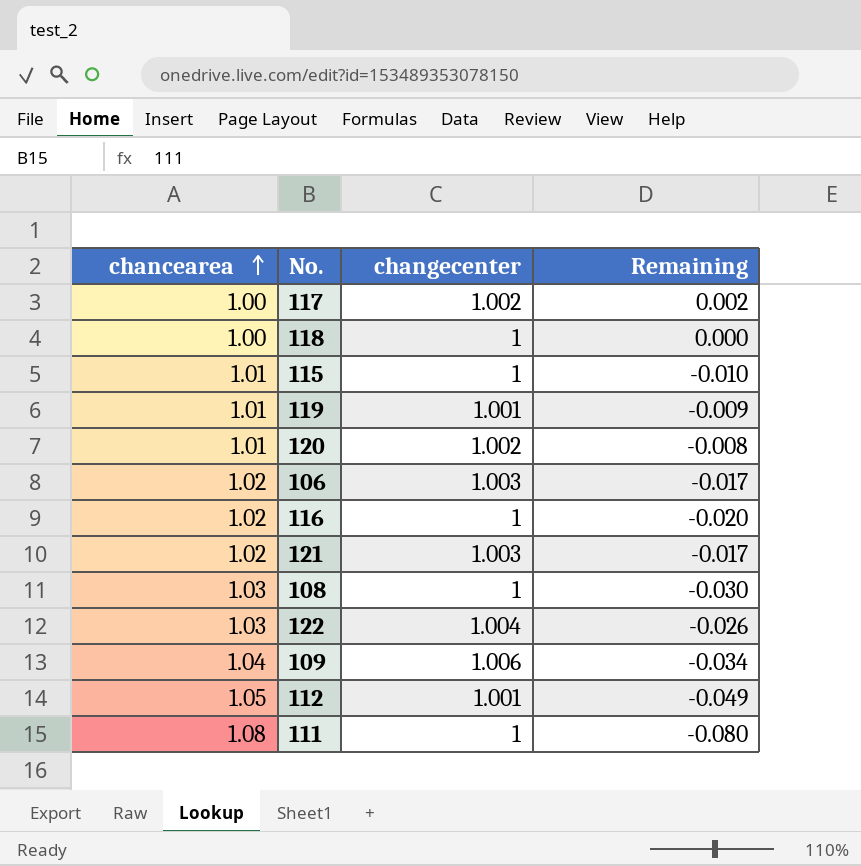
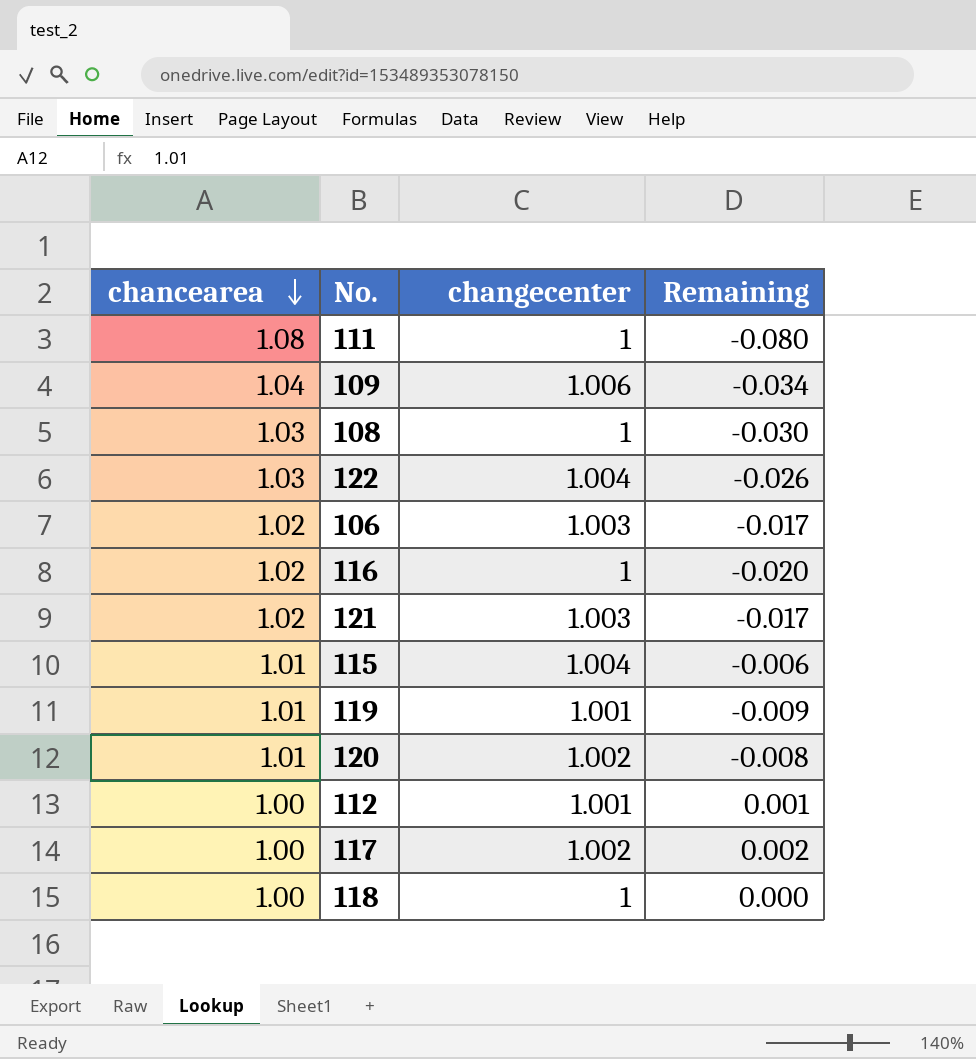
row order: chancearea ascending -> chancearea descending
115 | changecenter: 1 -> 1.004
115 | Remaining: -0.010 -> -0.006
112 | chancearea: 1.05 -> 1.00
112 | Remaining: -0.049 -> 0.001

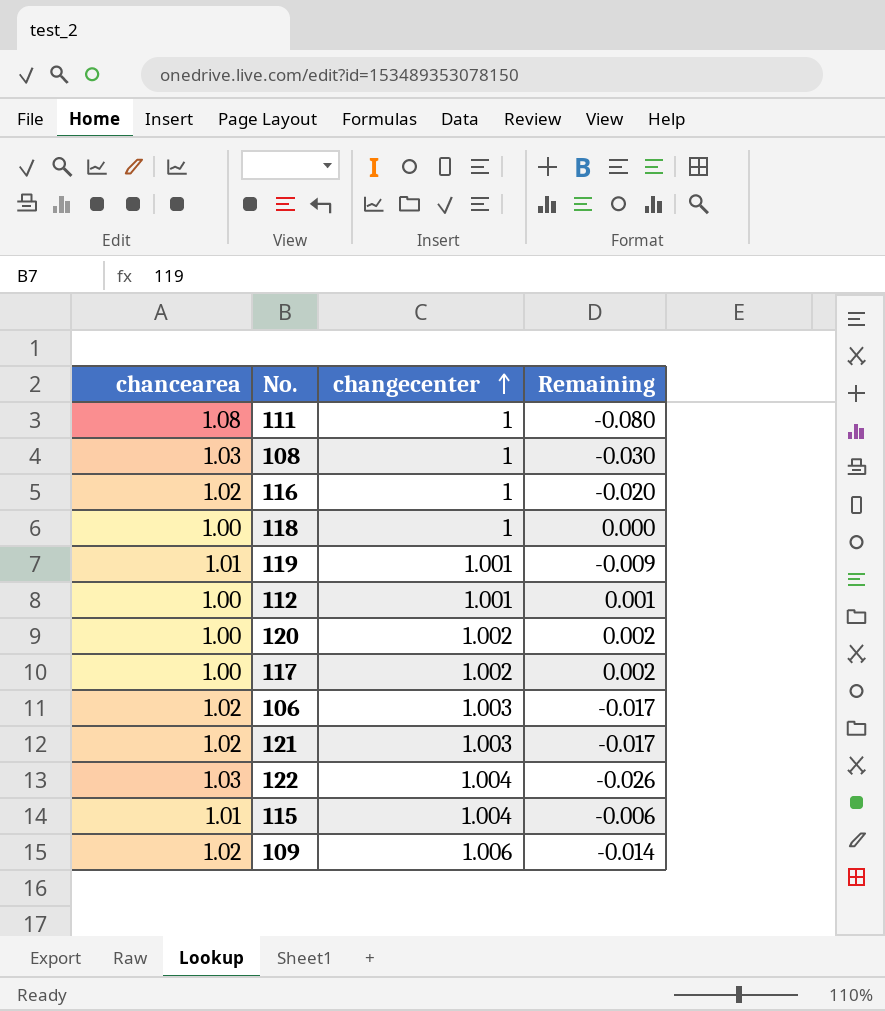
row order: chancearea descending -> changecenter ascending
120 | chancearea: 1.01 -> 1.00
120 | Remaining: -0.008 -> 0.002
109 | chancearea: 1.04 -> 1.02
109 | Remaining: -0.034 -> -0.014

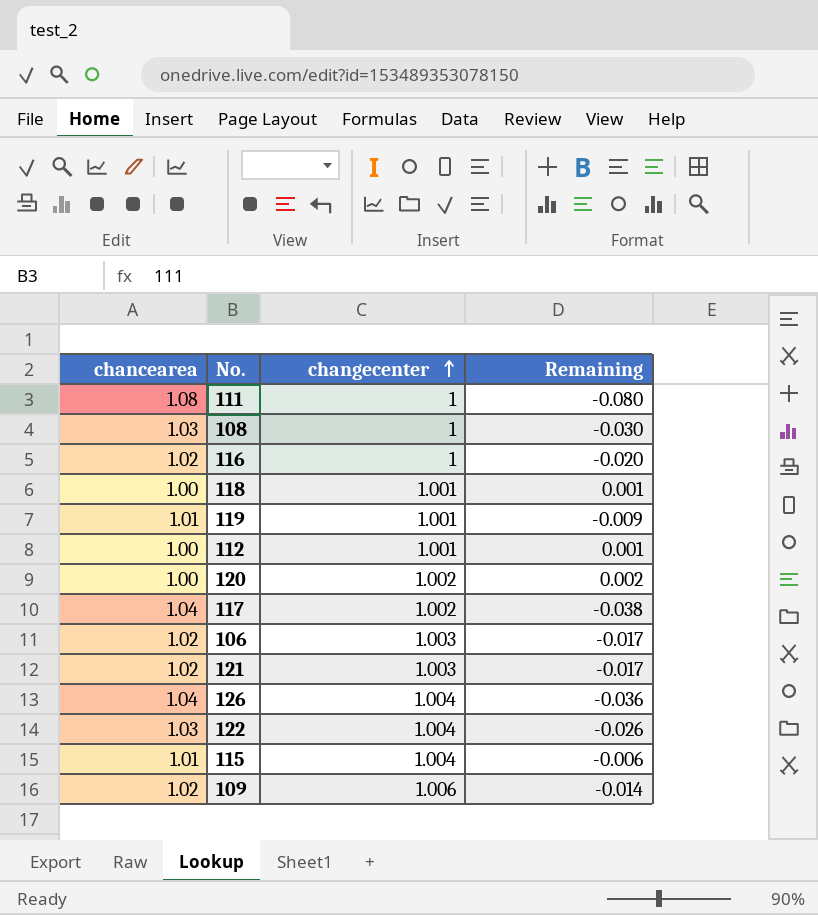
118 | changecenter: 1 -> 1.001
118 | Remaining: 0.000 -> 0.001
117 | chancearea: 1.00 -> 1.04
117 | Remaining: 0.002 -> -0.038
row 126: none -> 1.04 | 1.004 | -0.036

